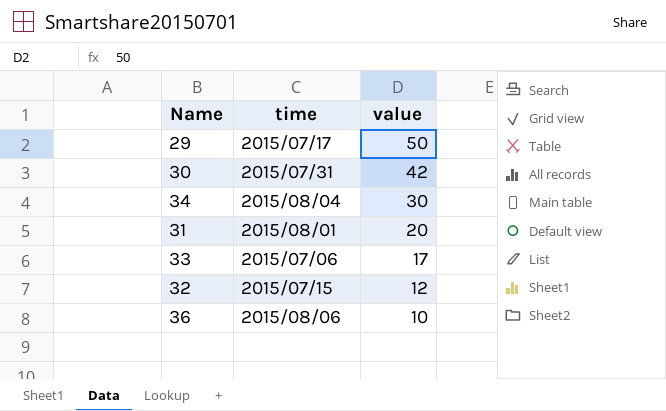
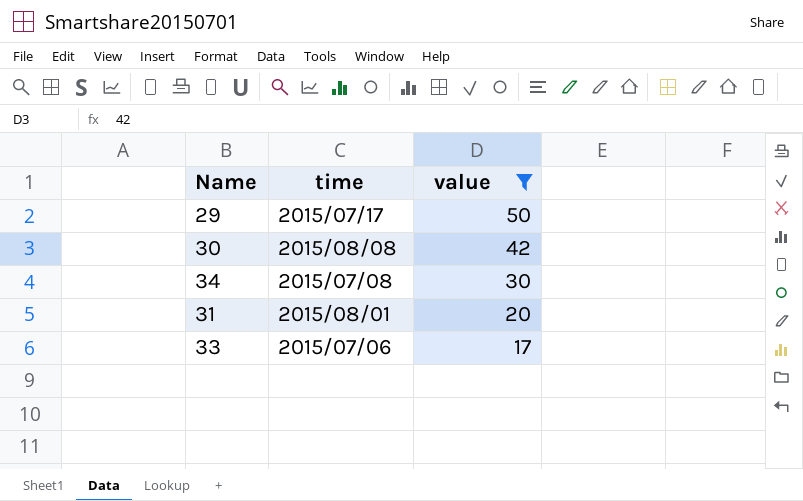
filter: none -> value >= 17
30 | time: 2015/07/31 -> 2015/08/08
34 | time: 2015/08/04 -> 2015/07/08

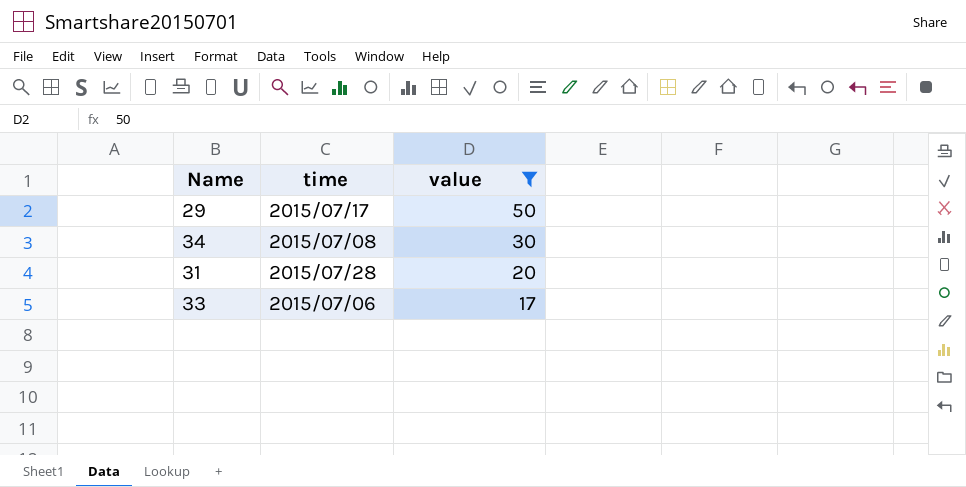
row 30: 2015/08/08 | 42 -> none
31 | time: 2015/08/01 -> 2015/07/28

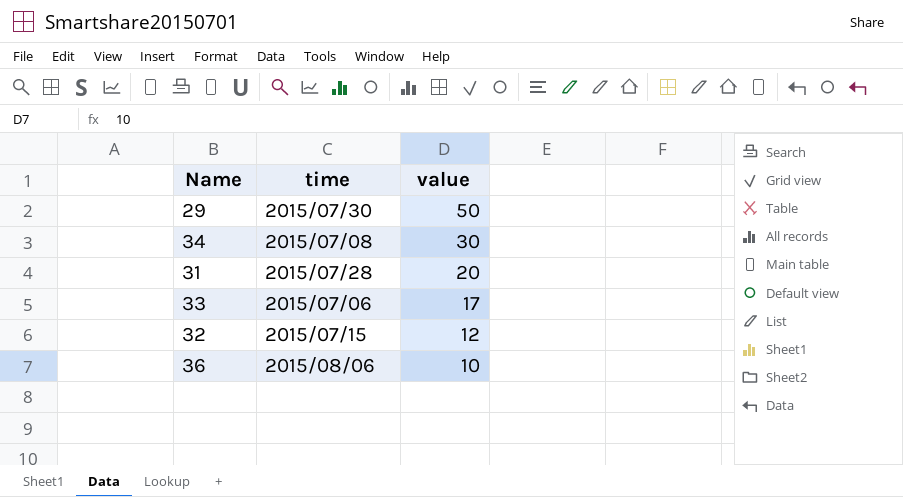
filter: value >= 17 -> none
29 | time: 2015/07/17 -> 2015/07/30

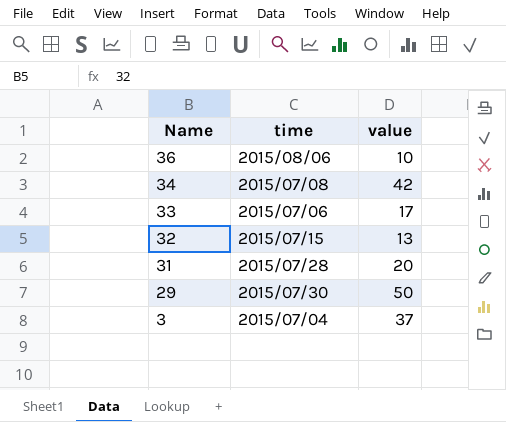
row order: value descending -> Name descending
34 | value: 30 -> 42
32 | value: 12 -> 13
row 3: none -> 2015/07/04 | 37

